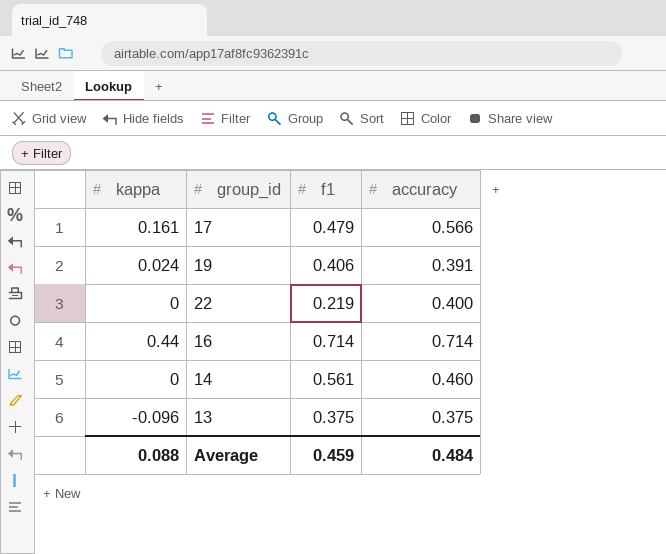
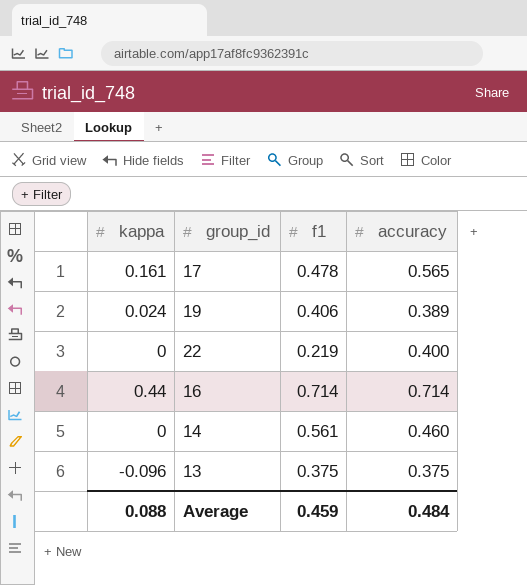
17 | f1: 0.479 -> 0.478
17 | accuracy: 0.566 -> 0.565
19 | accuracy: 0.391 -> 0.389

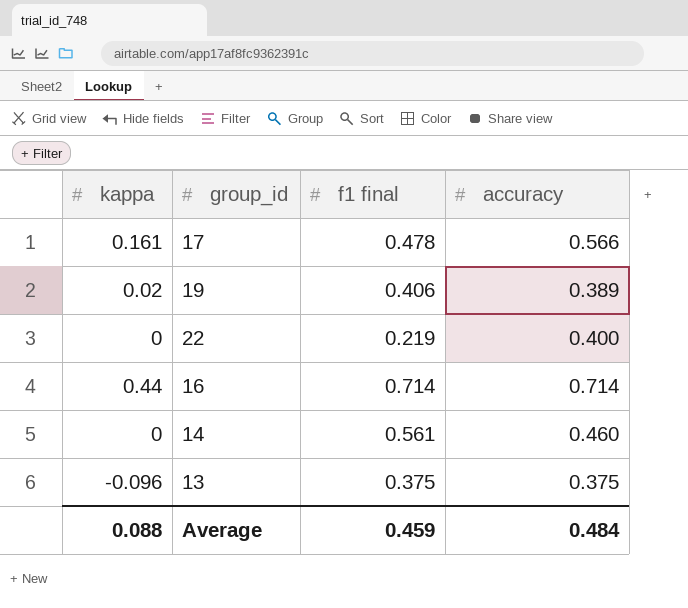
column name: f1 -> f1 final
17 | accuracy: 0.565 -> 0.566
19 | kappa: 0.024 -> 0.02

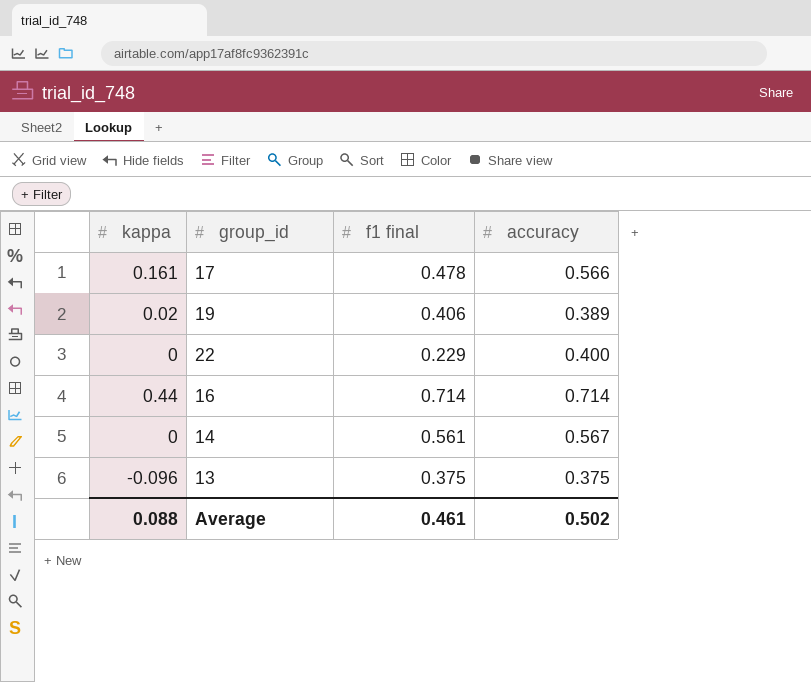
22 | f1 final: 0.219 -> 0.229
14 | accuracy: 0.460 -> 0.567
Average | f1 final: 0.459 -> 0.461
Average | accuracy: 0.484 -> 0.502

